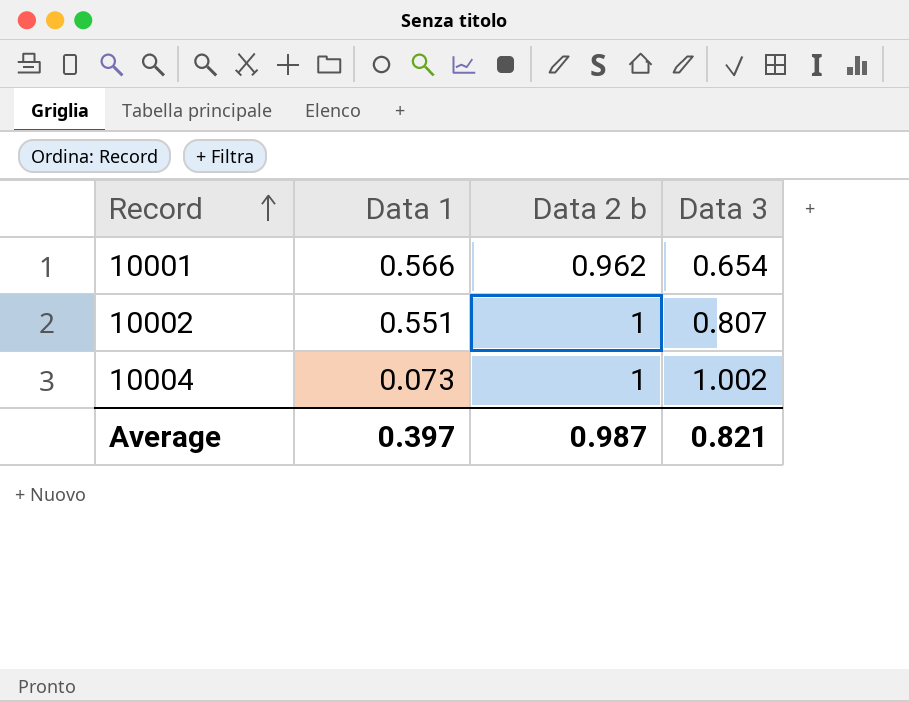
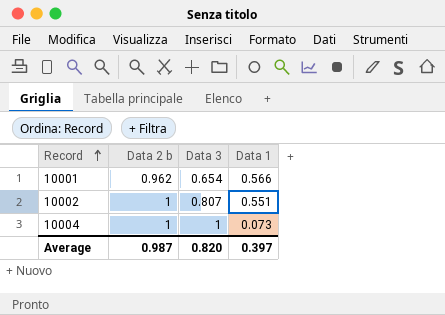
column Data 1 | position: 2 -> 4
10004 | Data 3: 1.002 -> 1
Average | Data 3: 0.821 -> 0.820

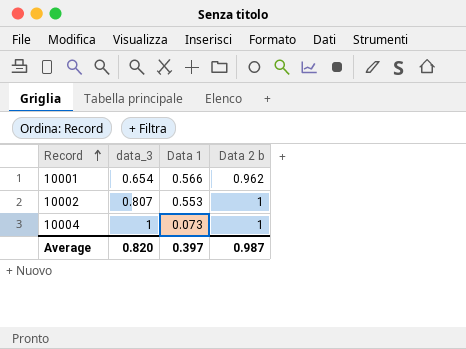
column name: Data 3 -> data_3
column Data 2 b | position: 2 -> 4
10002 | Data 1: 0.551 -> 0.553

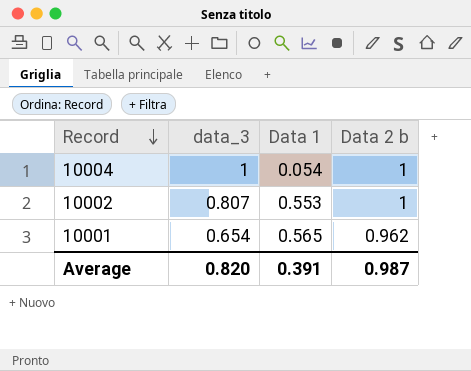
row order: Record ascending -> Record descending
10004 | Data 1: 0.073 -> 0.054
10001 | Data 1: 0.566 -> 0.565
Average | Data 1: 0.397 -> 0.391

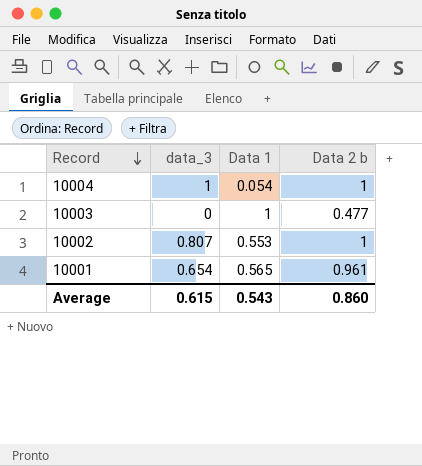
row 10003: none -> 0 | 1 | 0.477
10001 | Data 2 b: 0.962 -> 0.961
Average | data_3: 0.820 -> 0.615
Average | Data 1: 0.391 -> 0.543
Average | Data 2 b: 0.987 -> 0.860

